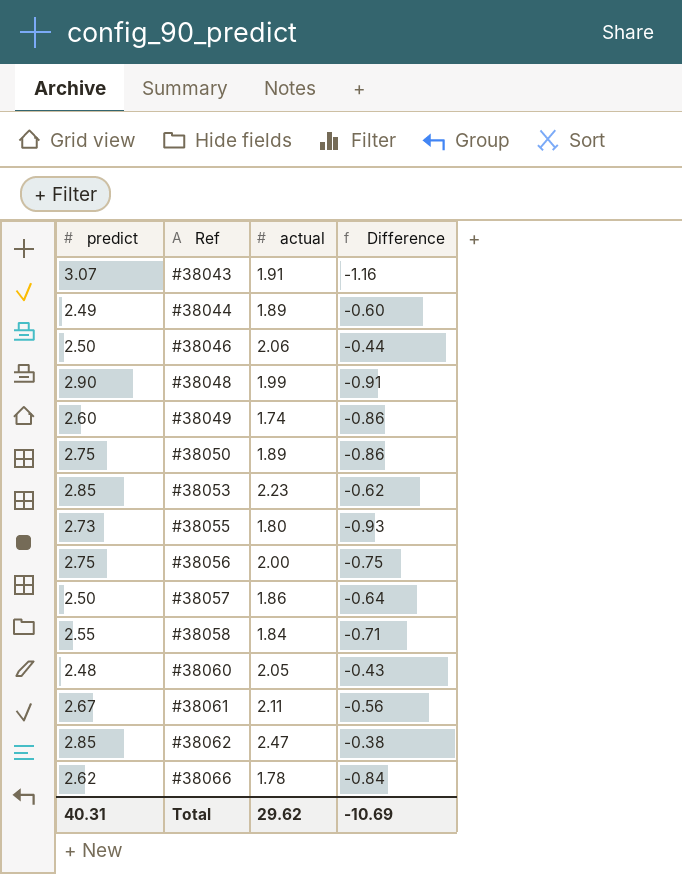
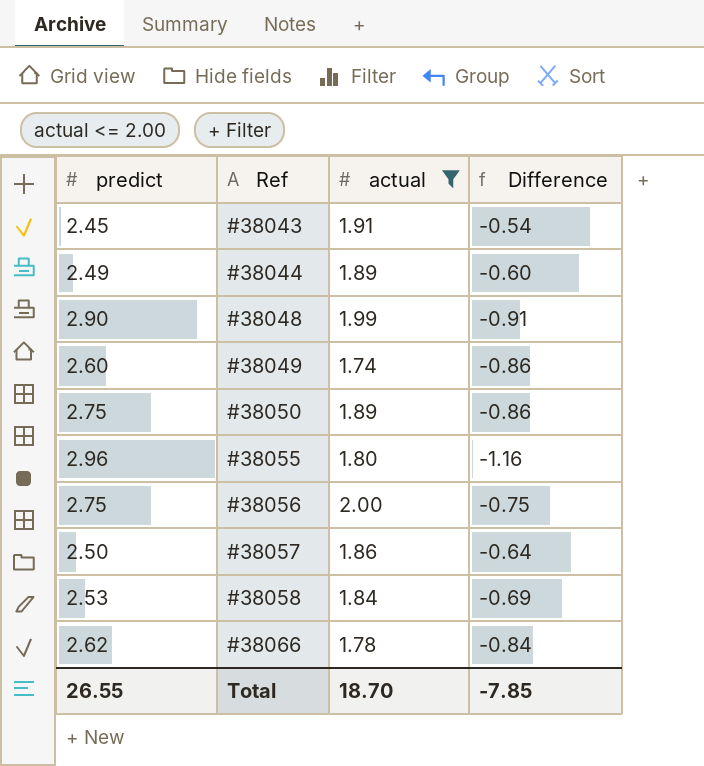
filter: none -> actual <= 2.00
#38043 | predict: 3.07 -> 2.45
#38043 | Difference: -1.16 -> -0.54
#38055 | predict: 2.73 -> 2.96
#38055 | Difference: -0.93 -> -1.16
#38058 | predict: 2.55 -> 2.53
#38058 | Difference: -0.71 -> -0.69
Total | predict: 40.31 -> 26.55
Total | actual: 29.62 -> 18.70
Total | Difference: -10.69 -> -7.85

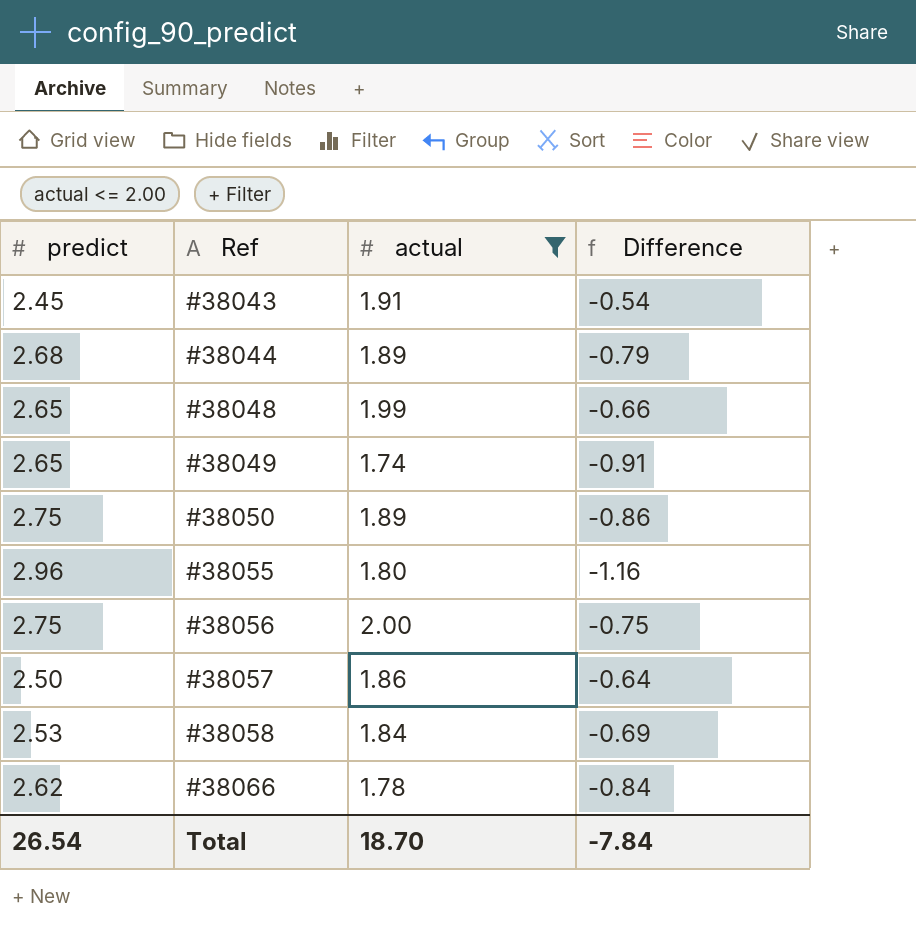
#38044 | predict: 2.49 -> 2.68
#38044 | Difference: -0.60 -> -0.79
#38048 | predict: 2.90 -> 2.65
#38048 | Difference: -0.91 -> -0.66
#38049 | predict: 2.60 -> 2.65
#38049 | Difference: -0.86 -> -0.91
Total | predict: 26.55 -> 26.54
Total | Difference: -7.85 -> -7.84

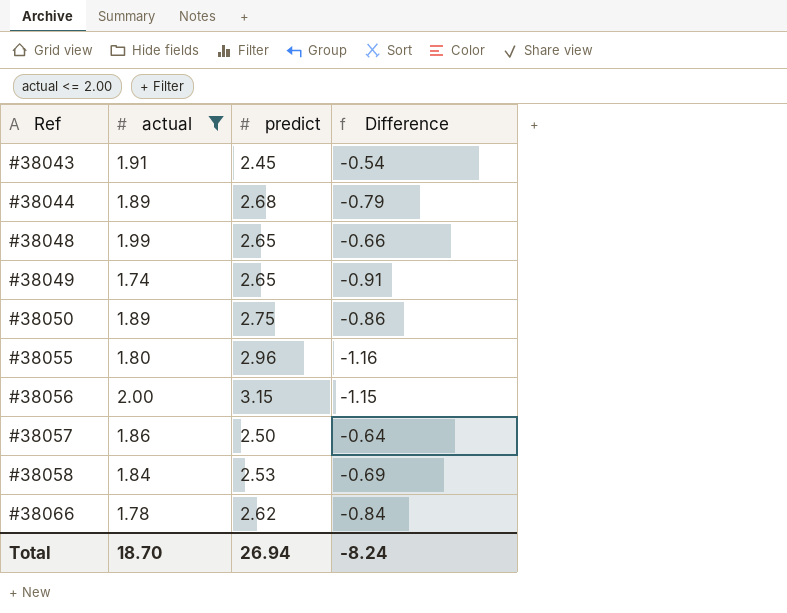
column predict | position: 1 -> 3
#38056 | predict: 2.75 -> 3.15
#38056 | Difference: -0.75 -> -1.15
Total | predict: 26.54 -> 26.94
Total | Difference: -7.84 -> -8.24

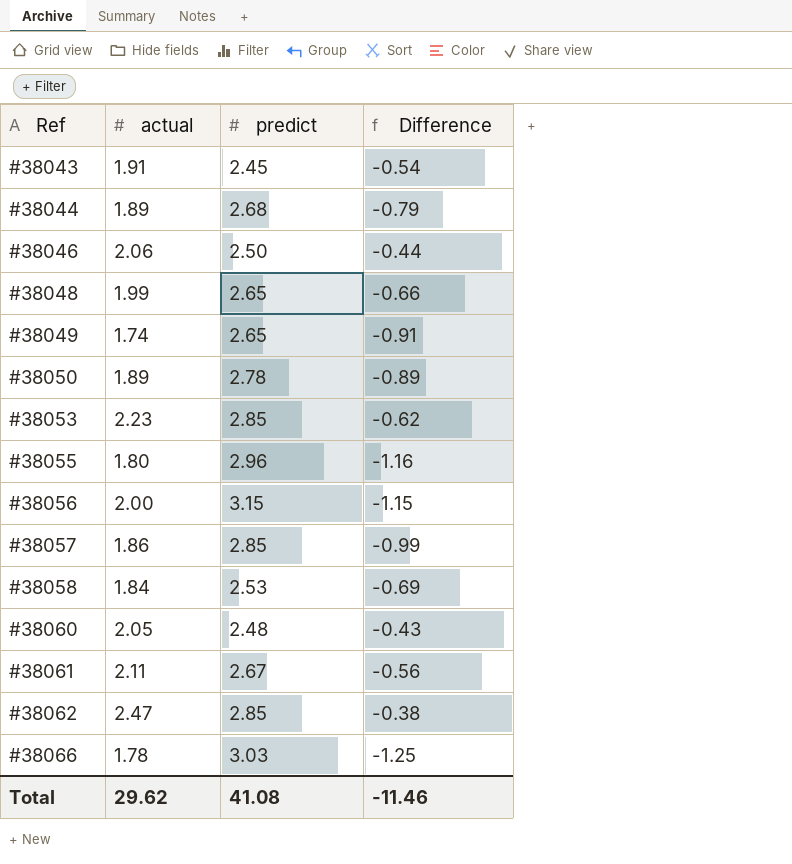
filter: actual <= 2.00 -> none
#38050 | predict: 2.75 -> 2.78
#38050 | Difference: -0.86 -> -0.89
#38057 | predict: 2.50 -> 2.85
#38057 | Difference: -0.64 -> -0.99
#38066 | predict: 2.62 -> 3.03
#38066 | Difference: -0.84 -> -1.25
Total | actual: 18.70 -> 29.62
Total | predict: 26.94 -> 41.08
Total | Difference: -8.24 -> -11.46

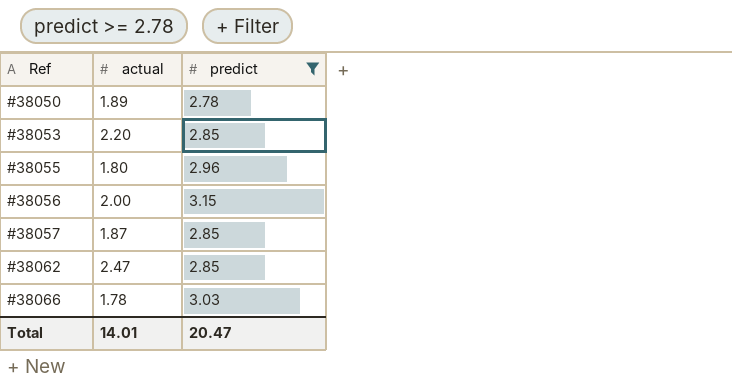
filter: none -> predict >= 2.78
column Difference | formula: [actual] - [predict] -> none
#38053 | actual: 2.23 -> 2.20
#38057 | actual: 1.86 -> 1.87
Total | actual: 29.62 -> 14.01
Total | predict: 41.08 -> 20.47

